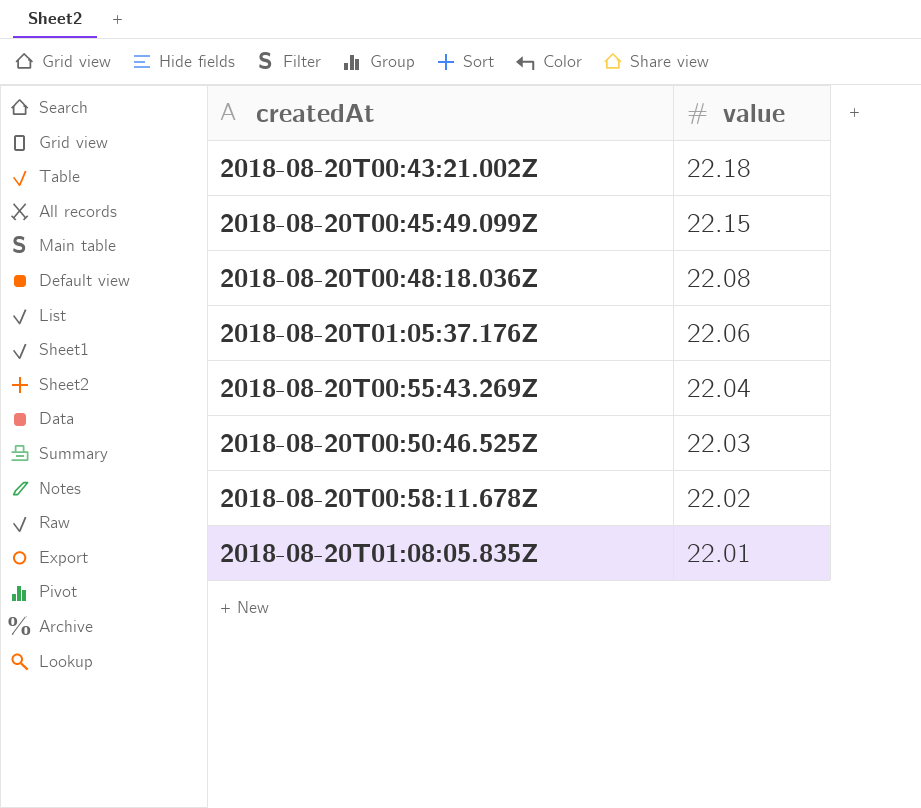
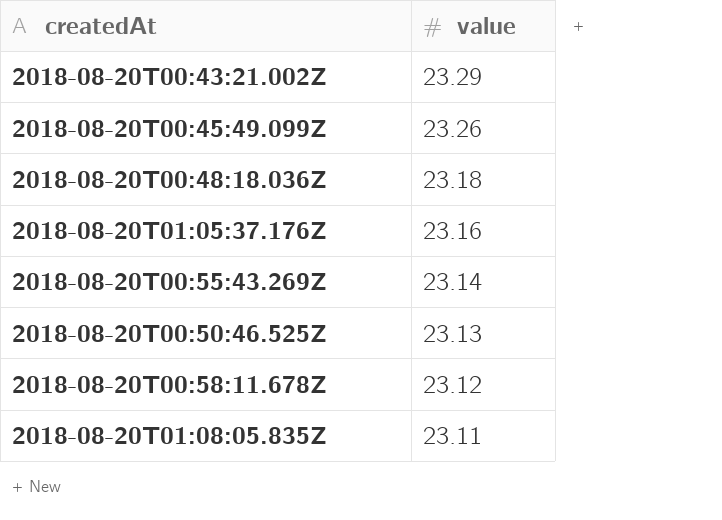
2018-08-20T00:43:21.002Z | value: 22.18 -> 23.29
2018-08-20T00:45:49.099Z | value: 22.15 -> 23.26
2018-08-20T00:48:18.036Z | value: 22.08 -> 23.18
2018-08-20T01:05:37.176Z | value: 22.06 -> 23.16
2018-08-20T00:55:43.269Z | value: 22.04 -> 23.14
2018-08-20T00:50:46.525Z | value: 22.03 -> 23.13
2018-08-20T00:58:11.678Z | value: 22.02 -> 23.12
2018-08-20T01:08:05.835Z | value: 22.01 -> 23.11

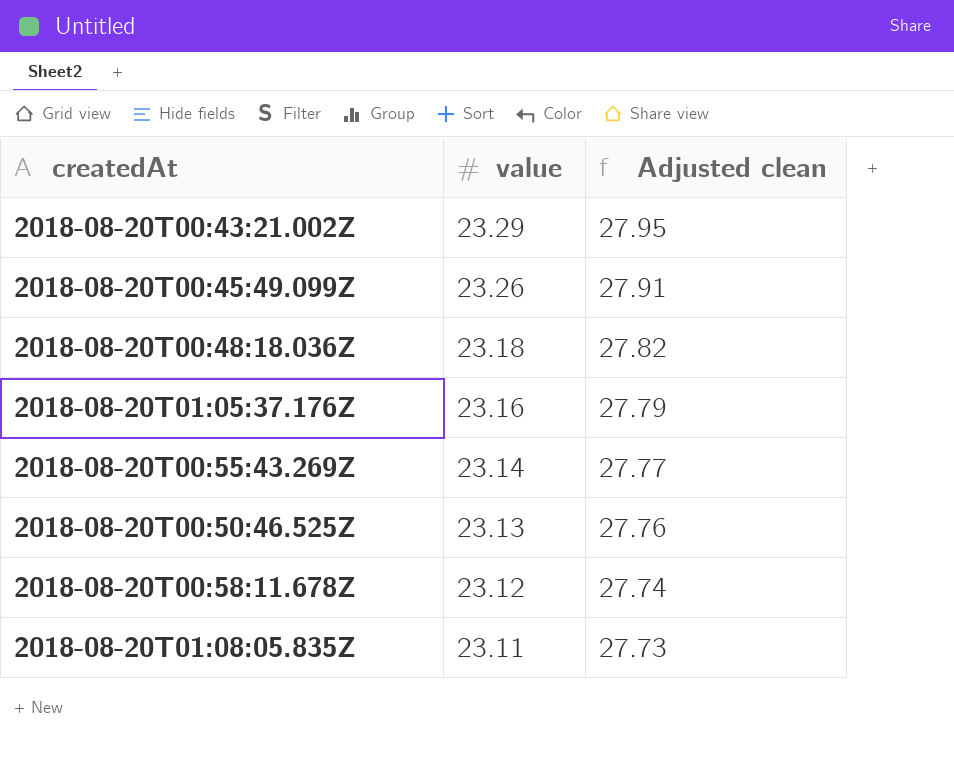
column Adjusted clean | formula: none -> [value] * 1.2

